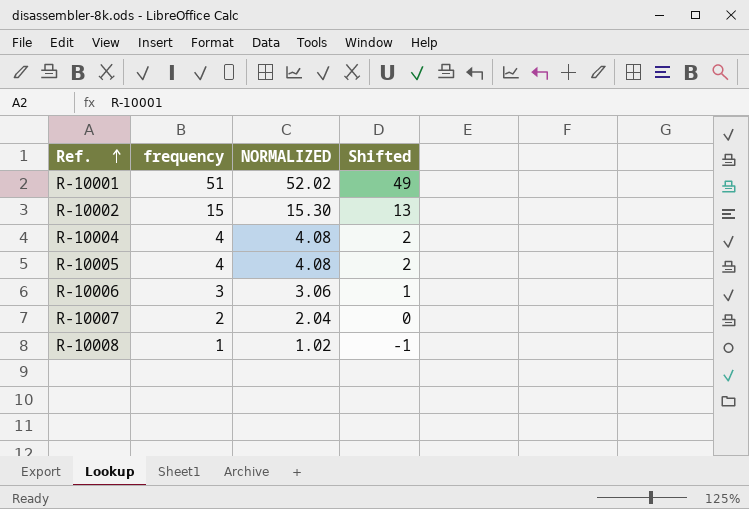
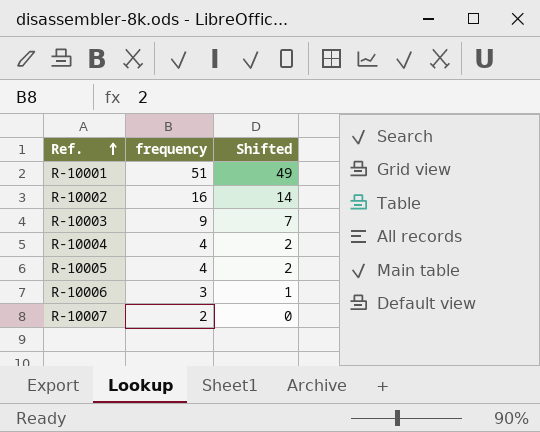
column NORMALIZED | formula: [frequency] * 1.02 -> none
row R-10008: 1 | 1.02 | -1 -> none
R-10002 | frequency: 15 -> 16
R-10002 | Shifted: 13 -> 14
row R-10003: none -> 9 | 7

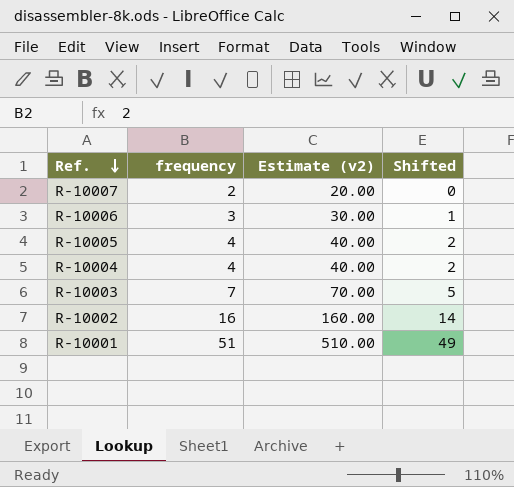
row order: Ref. ascending -> Ref. descending
column Estimate (v2) | formula: none -> [frequency] * 10
R-10003 | frequency: 9 -> 7
R-10003 | Shifted: 7 -> 5

